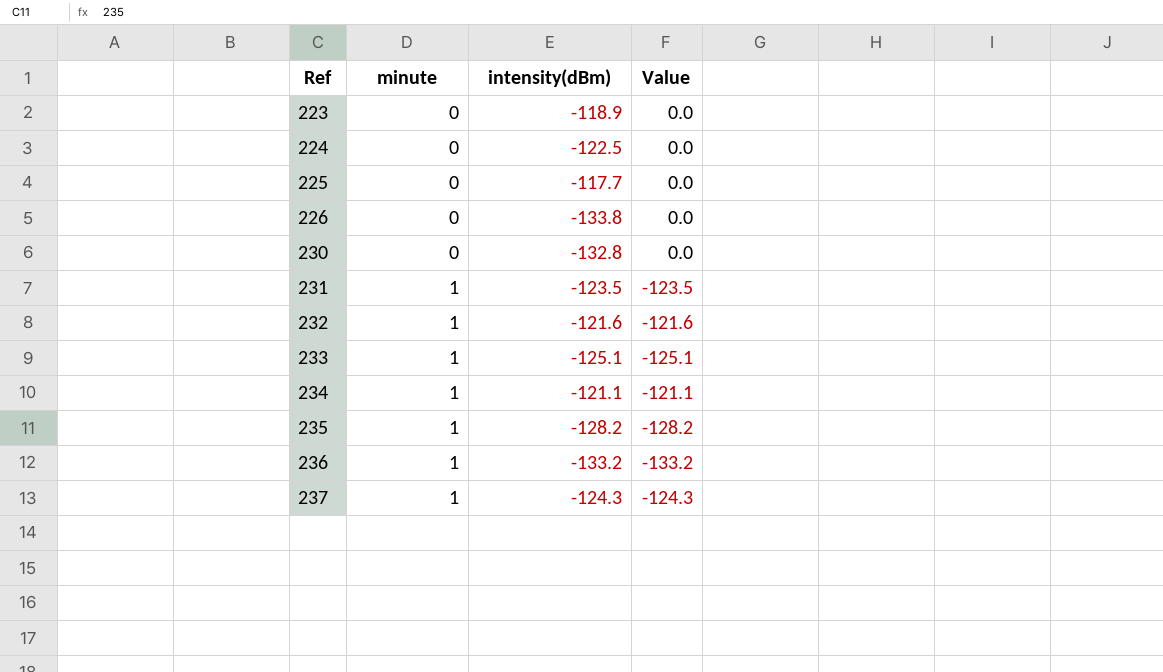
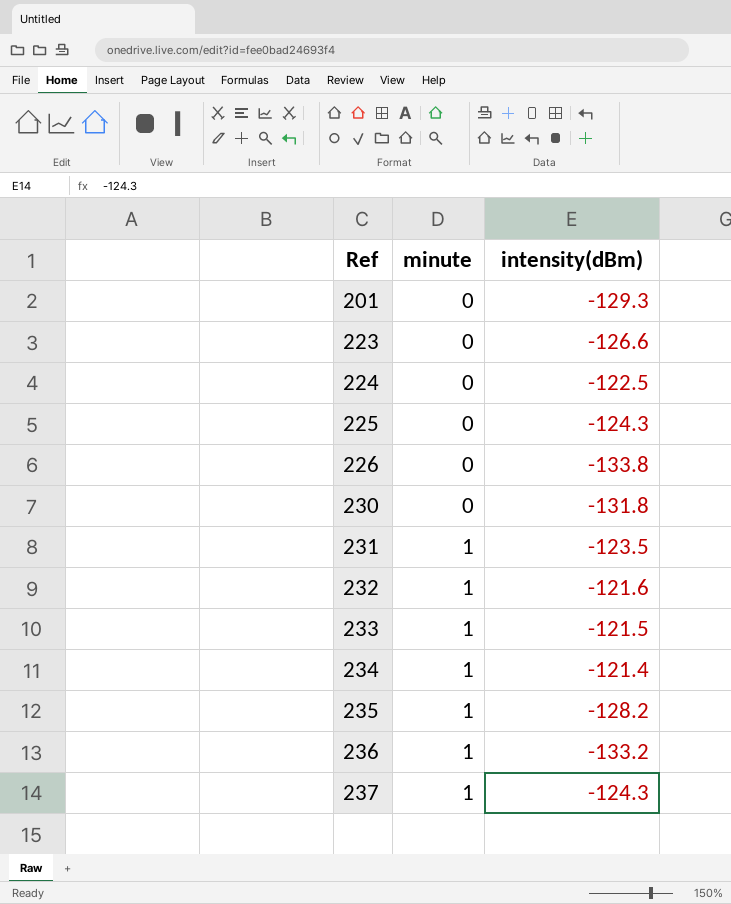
column Value | formula: [minute] * [intensity(dBm)] -> none
row 201: none -> 0 | -129.3
223 | intensity(dBm): -118.9 -> -126.6
225 | intensity(dBm): -117.7 -> -124.3
230 | intensity(dBm): -132.8 -> -131.8
233 | intensity(dBm): -125.1 -> -121.5
234 | intensity(dBm): -121.1 -> -121.4

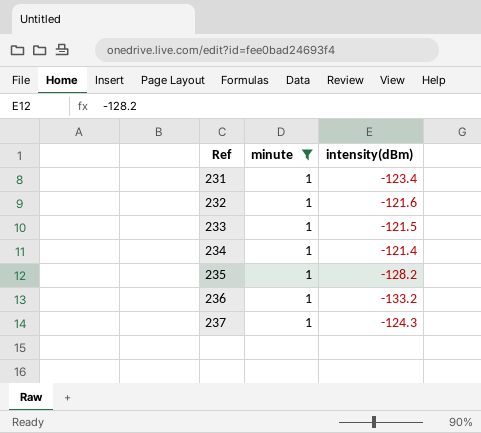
filter: none -> minute = 1
231 | intensity(dBm): -123.5 -> -123.4

